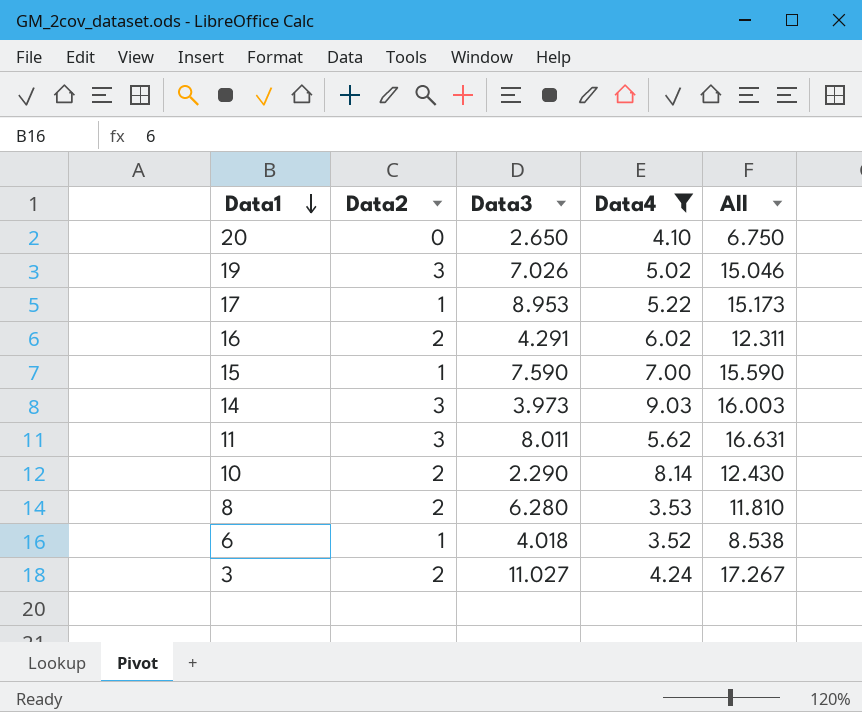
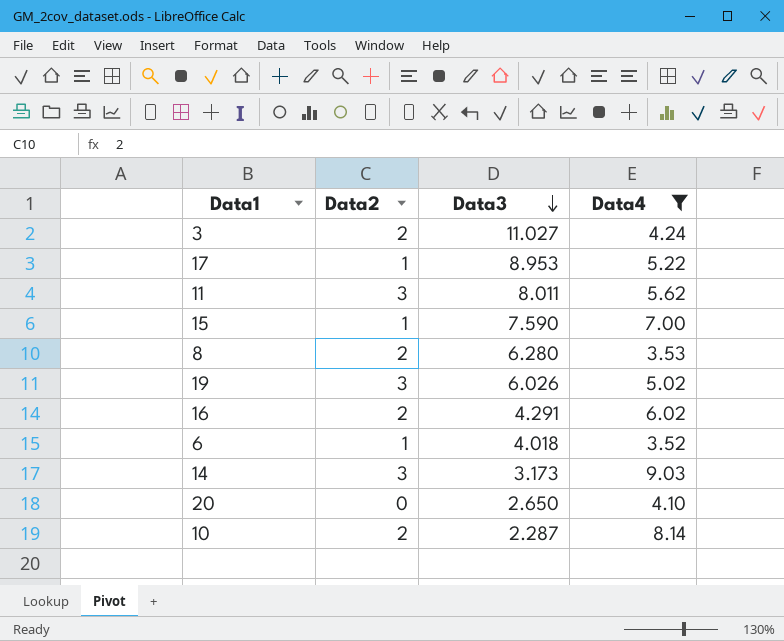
row order: Data1 descending -> Data3 descending
column All | formula: [Data2] + [Data3] + [Data4] -> none
19 | Data3: 7.026 -> 6.026
14 | Data3: 3.973 -> 3.173
10 | Data3: 2.290 -> 2.287

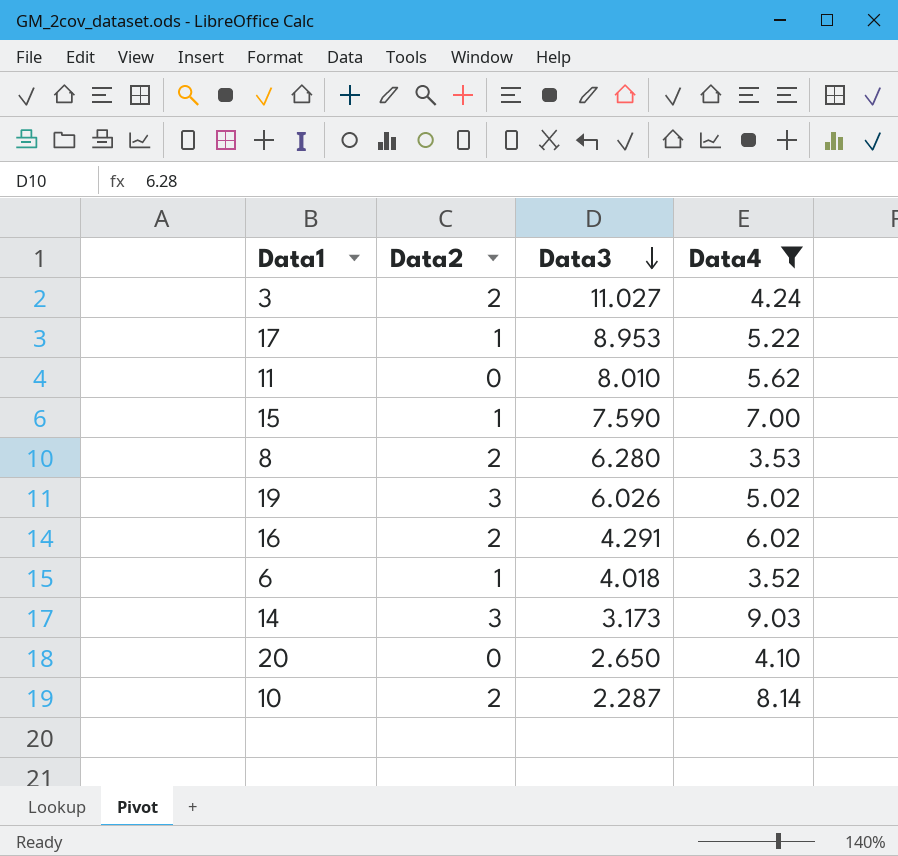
11 | Data2: 3 -> 0
11 | Data3: 8.011 -> 8.010

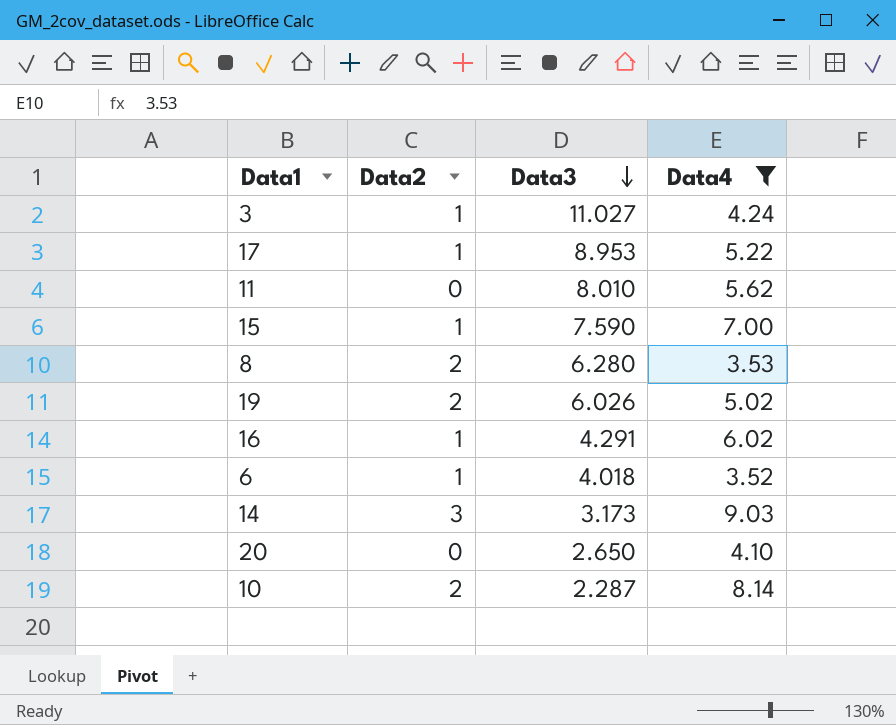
3 | Data2: 2 -> 1
19 | Data2: 3 -> 2
16 | Data2: 2 -> 1

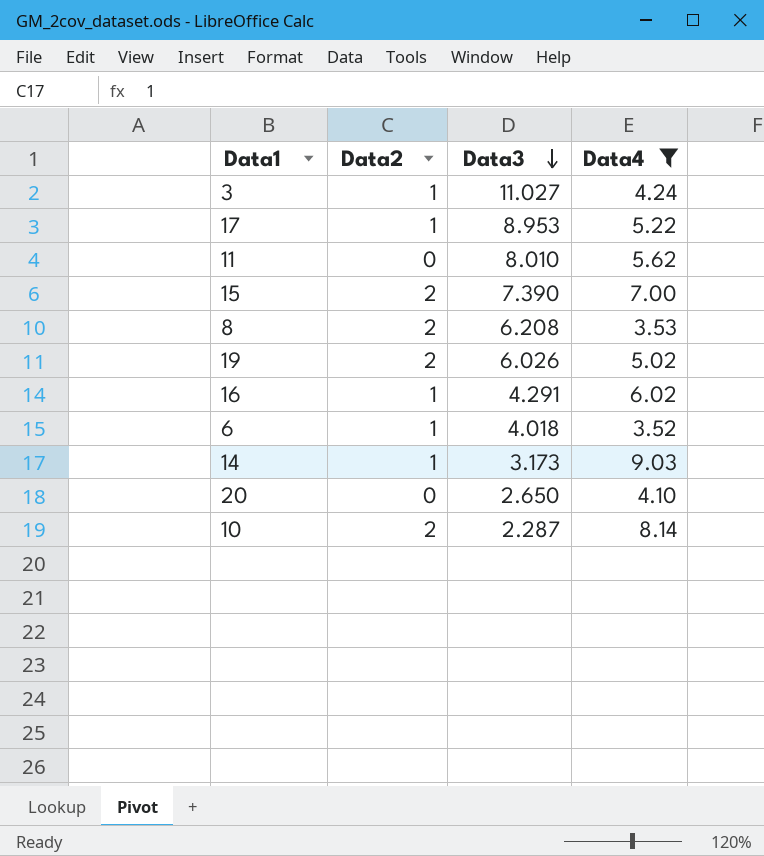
15 | Data2: 1 -> 2
15 | Data3: 7.590 -> 7.390
8 | Data3: 6.280 -> 6.208
14 | Data2: 3 -> 1

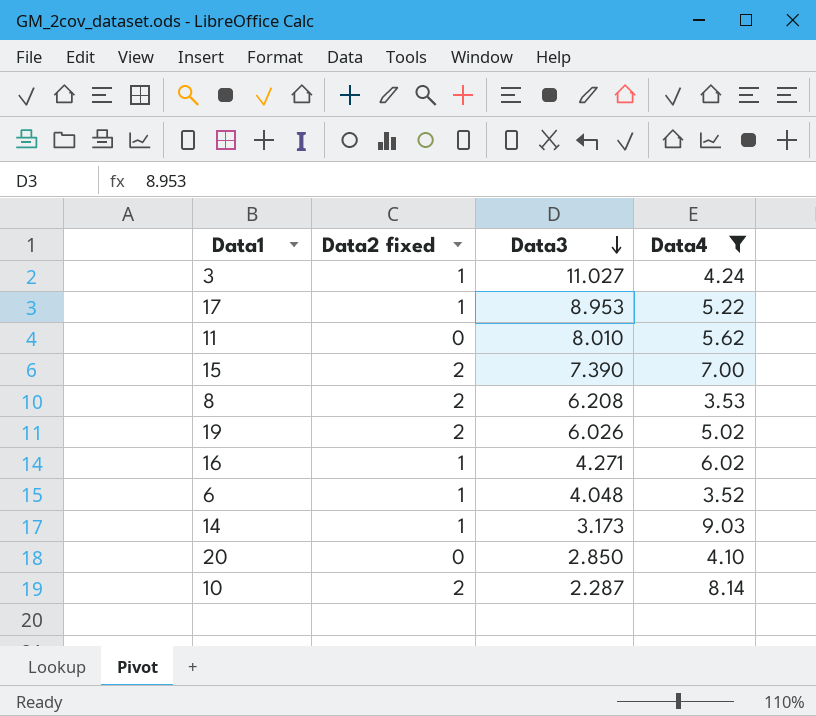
column name: Data2 -> Data2 fixed
16 | Data3: 4.291 -> 4.271
6 | Data3: 4.018 -> 4.048
20 | Data3: 2.650 -> 2.850

